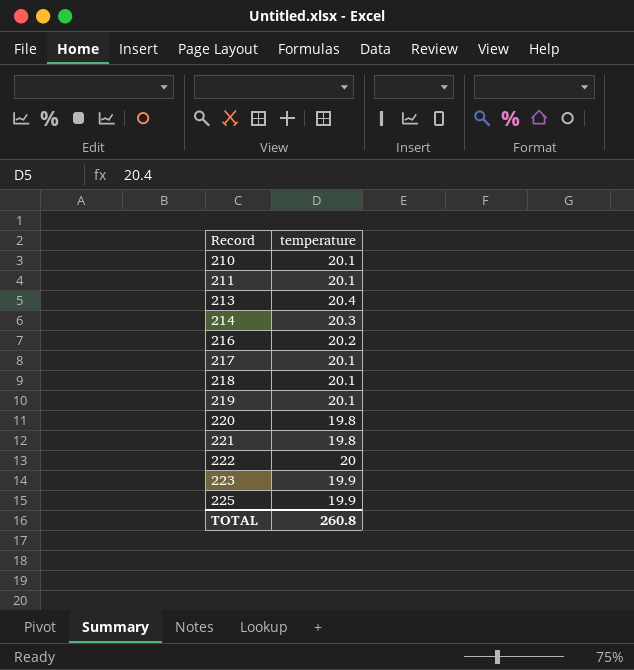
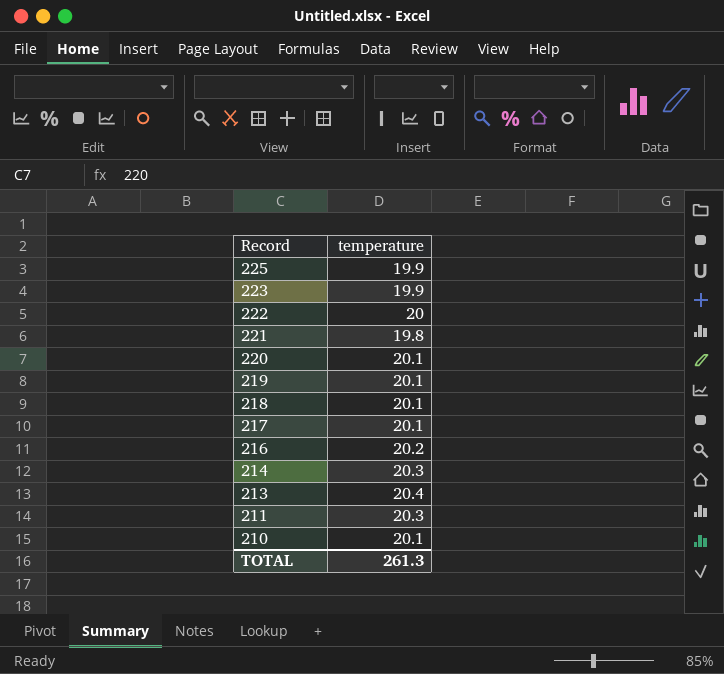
row order: Record ascending -> Record descending
220 | temperature: 19.8 -> 20.1
211 | temperature: 20.1 -> 20.3
TOTAL | temperature: 260.8 -> 261.3

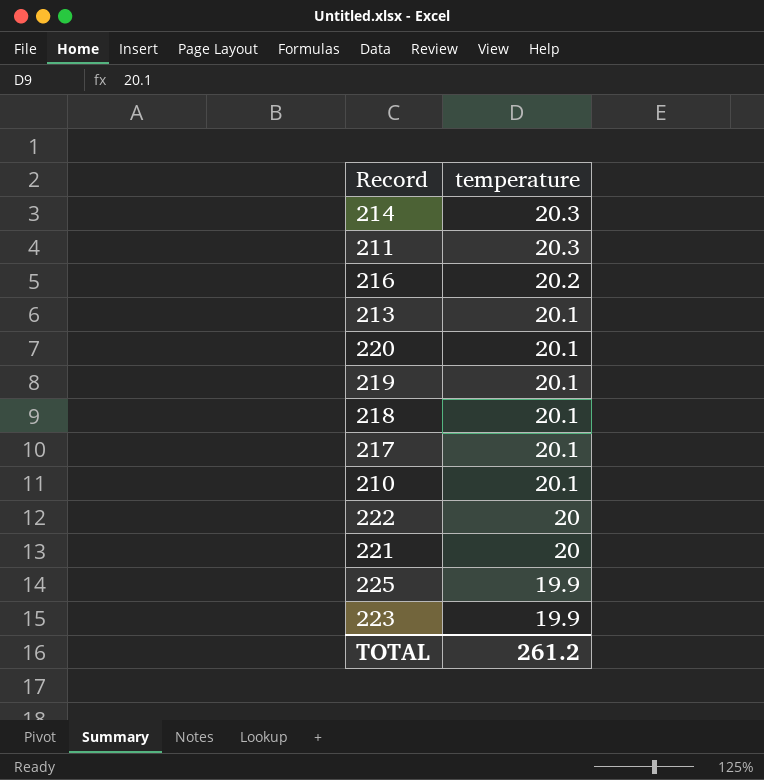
row order: Record descending -> temperature descending
213 | temperature: 20.4 -> 20.1
221 | temperature: 19.8 -> 20
TOTAL | temperature: 261.3 -> 261.2

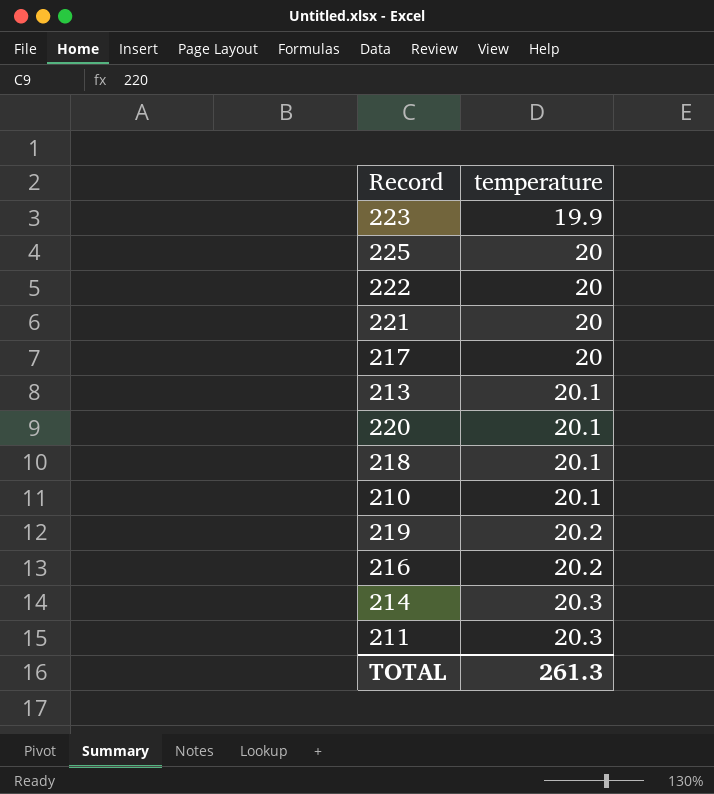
row order: temperature descending -> temperature ascending
225 | temperature: 19.9 -> 20
217 | temperature: 20.1 -> 20
219 | temperature: 20.1 -> 20.2
TOTAL | temperature: 261.2 -> 261.3

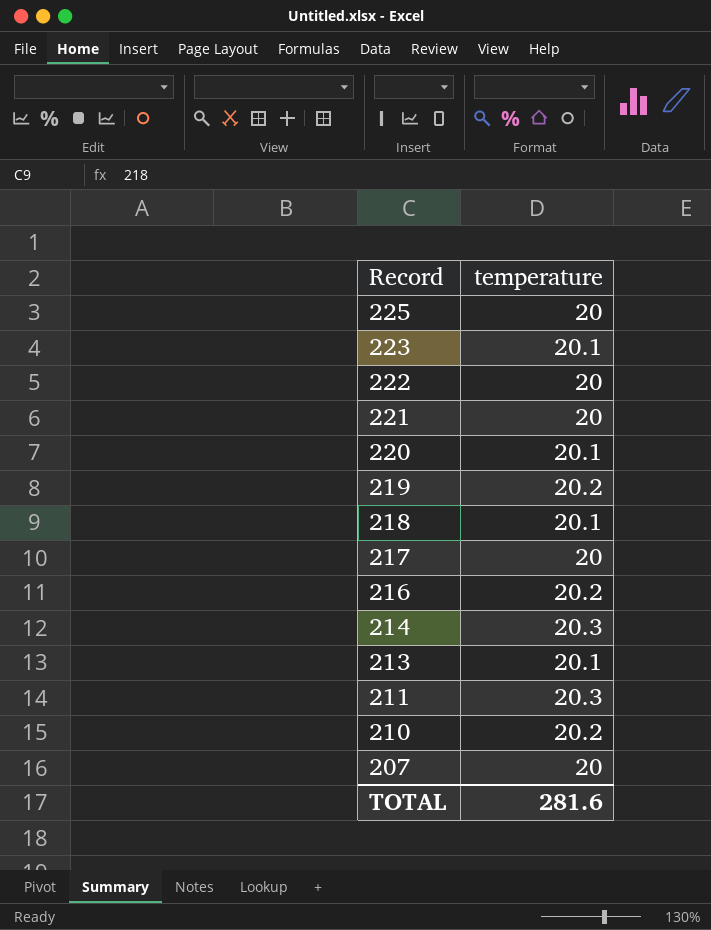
row order: temperature ascending -> Record descending
223 | temperature: 19.9 -> 20.1
210 | temperature: 20.1 -> 20.2
row 207: none -> 20
TOTAL | temperature: 261.3 -> 281.6

